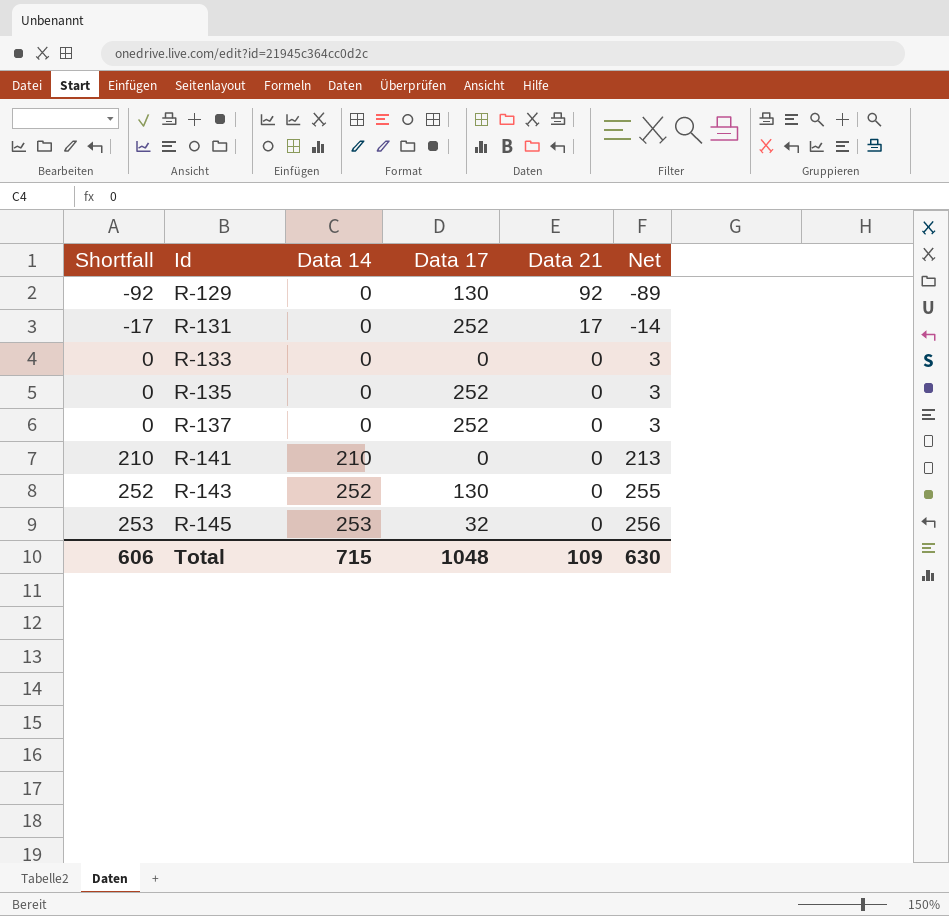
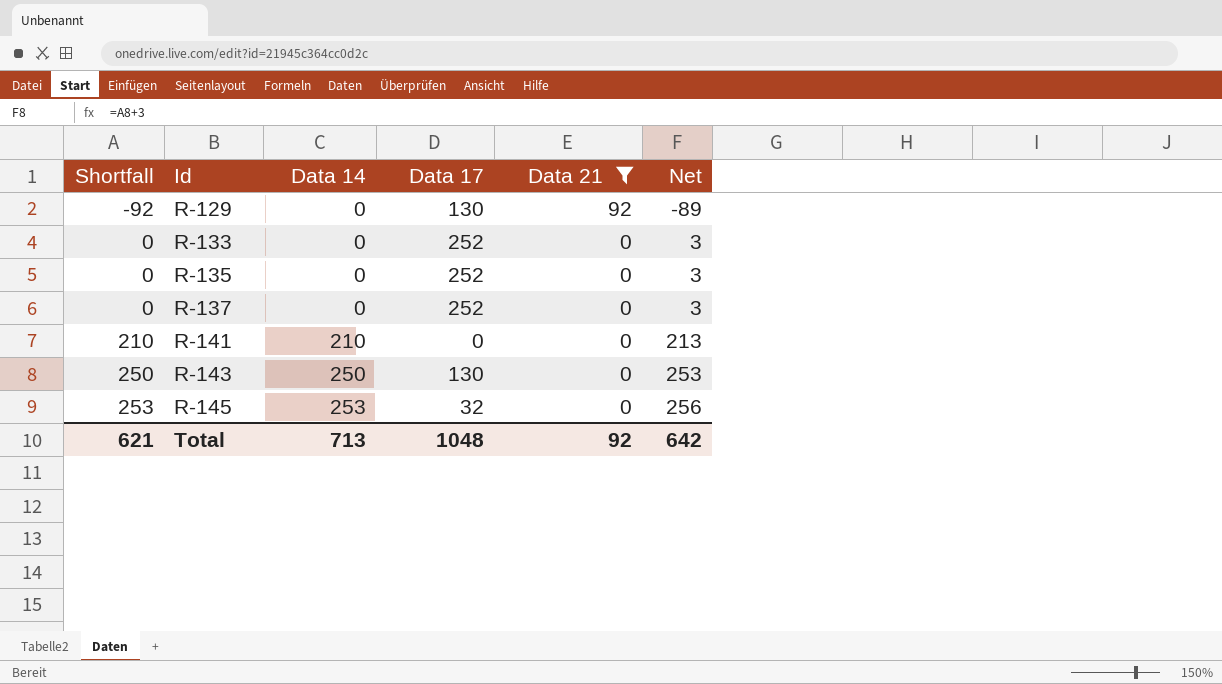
filter: none -> Data 21 != 17
R-133 | Data 17: 0 -> 252
R-143 | Shortfall: 252 -> 250
R-143 | Data 14: 252 -> 250
R-143 | Net: 255 -> 253
Total | Shortfall: 606 -> 621
Total | Data 14: 715 -> 713
Total | Data 21: 109 -> 92
Total | Net: 630 -> 642

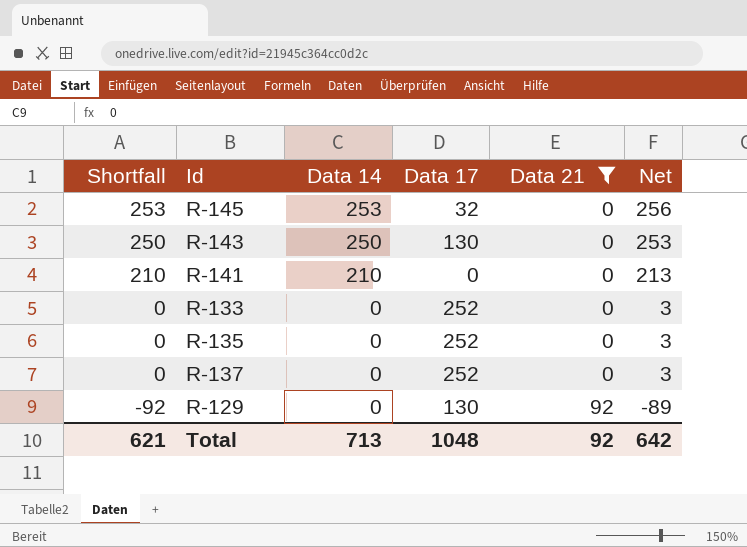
row order: Shortfall ascending -> Shortfall descending

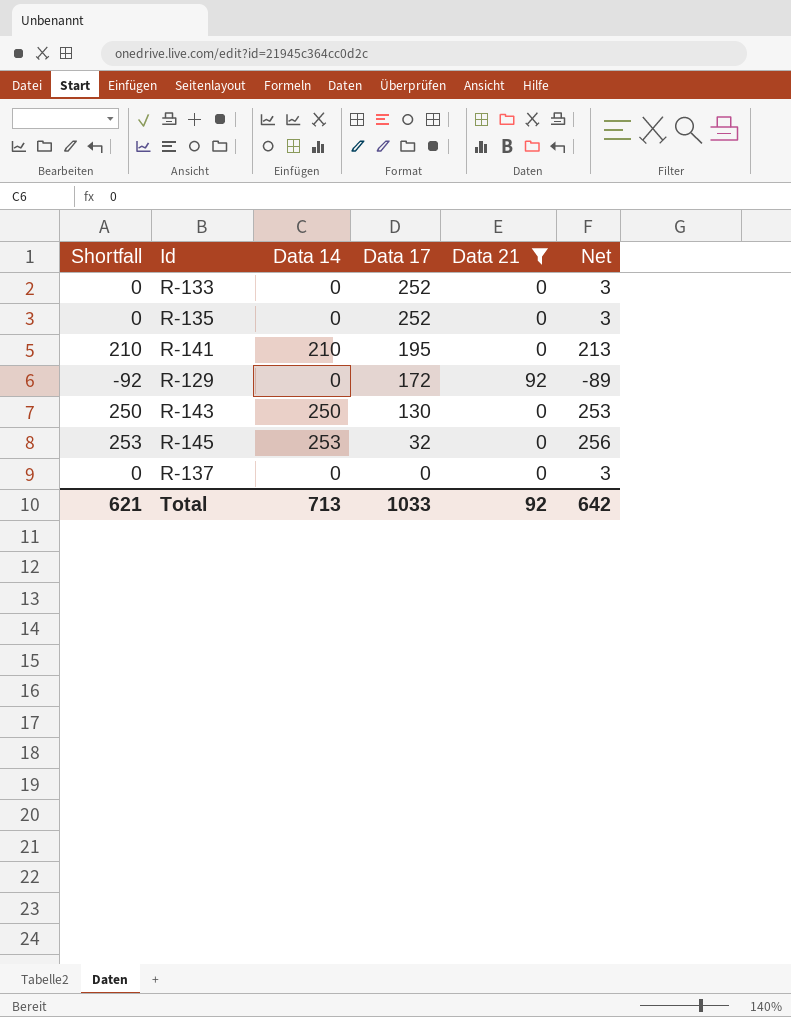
row order: Shortfall descending -> Data 17 descending
R-141 | Data 17: 0 -> 195
R-129 | Data 17: 130 -> 172
R-137 | Data 17: 252 -> 0
Total | Data 17: 1048 -> 1033

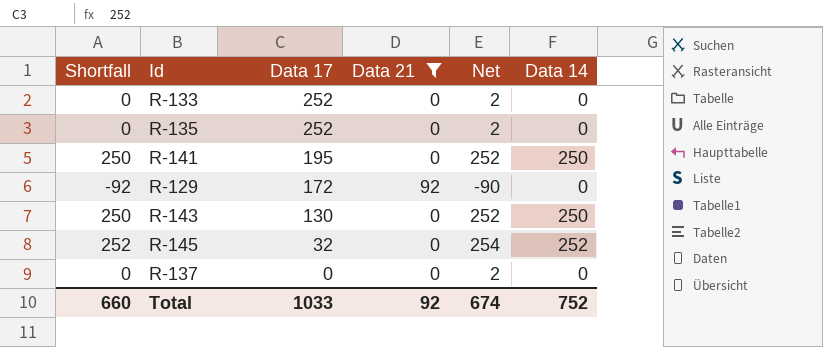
column Net | formula: [Shortfall] + 3 -> [Shortfall] + 2
column Data 14 | position: 3 -> 6
R-141 | Shortfall: 210 -> 250
R-141 | Data 14: 210 -> 250
R-145 | Shortfall: 253 -> 252
R-145 | Data 14: 253 -> 252
Total | Shortfall: 621 -> 660
Total | Net: 642 -> 674
Total | Data 14: 713 -> 752

